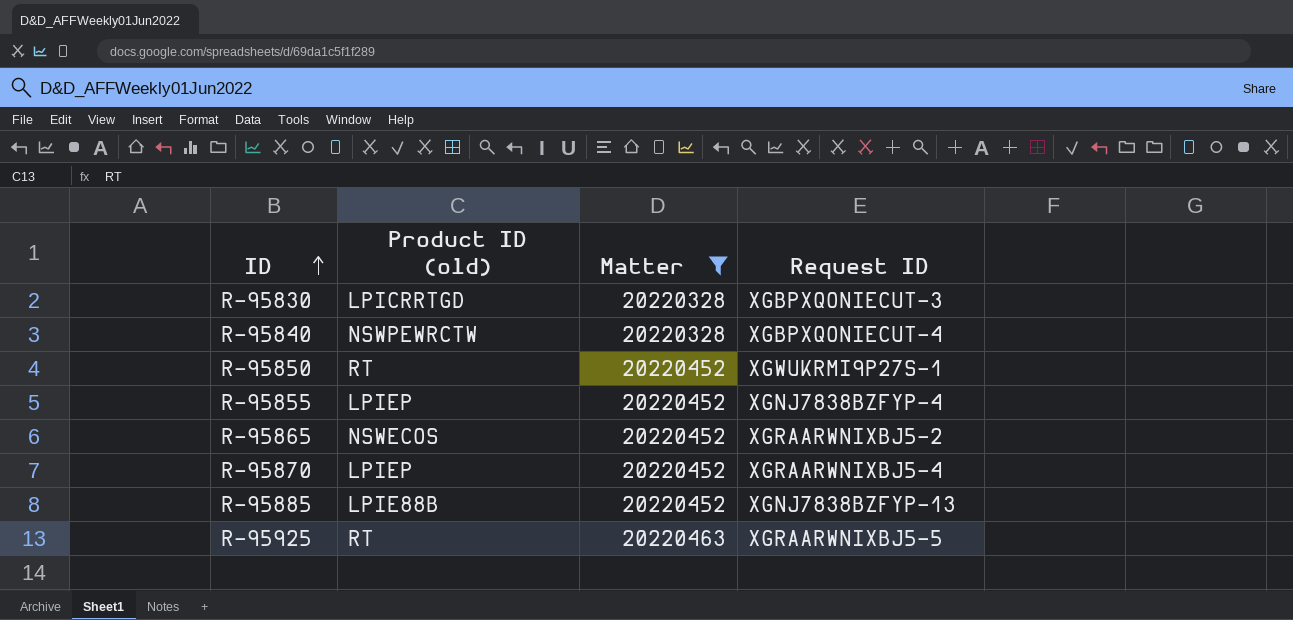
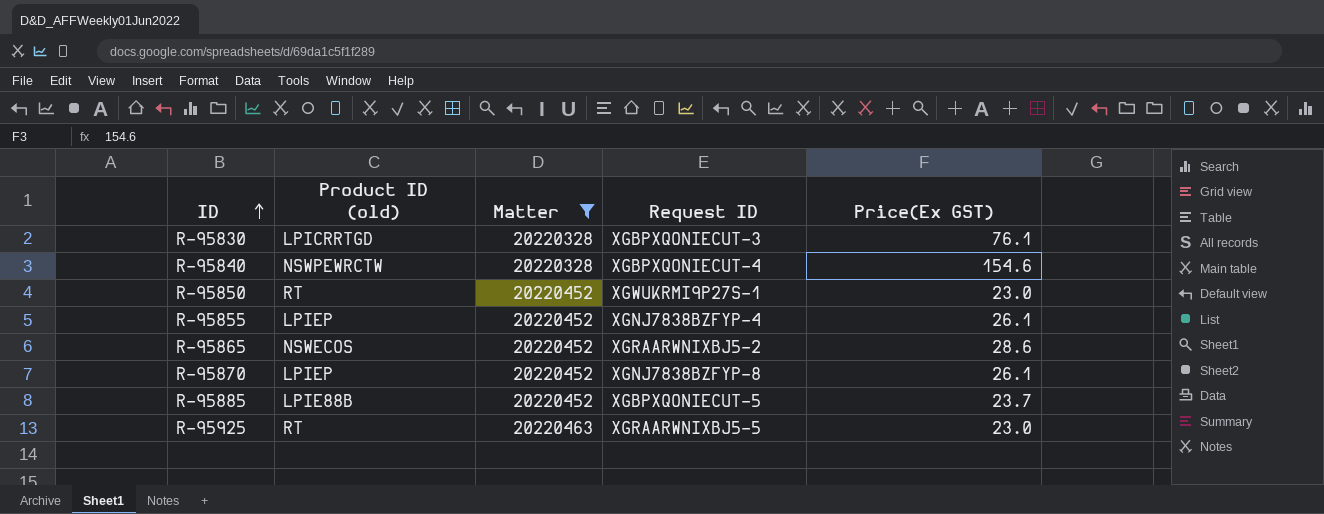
column Price(Ex GST) | position: none -> 5
R-95870 | Request ID: XGRAARWNIXBJ5-4 -> XGNJ7838BZFYP-8
R-95885 | Request ID: XGNJ7838BZFYP-13 -> XGBPXQONIECUT-5

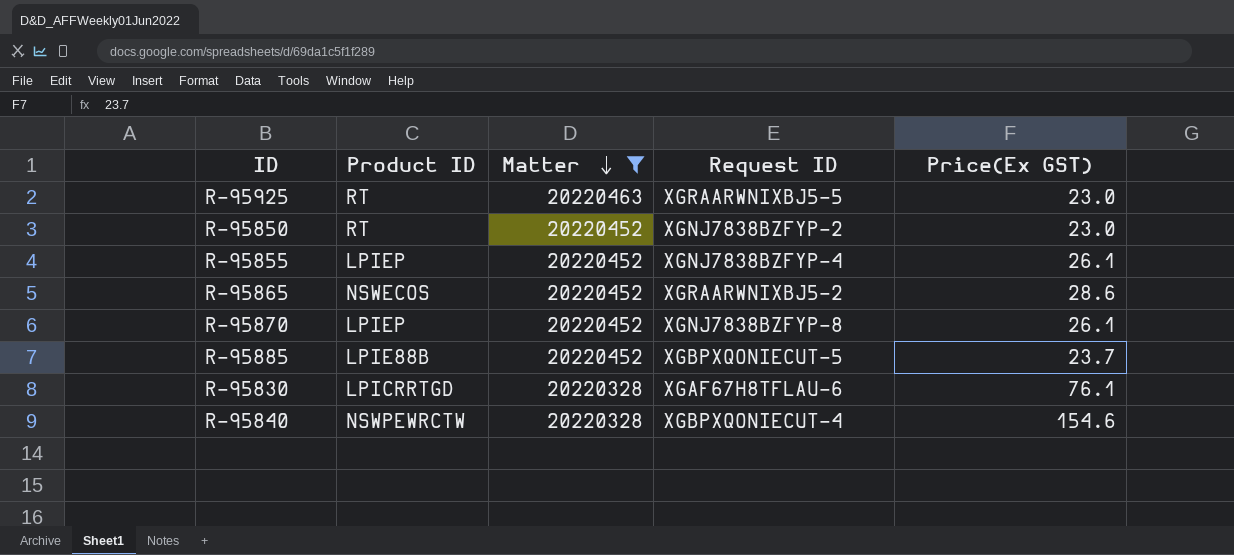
row order: ID ascending -> Matter descending
column name: Product ID (old) -> Product ID
R-95850 | Request ID: XGWUKRMI9P27S-1 -> XGNJ7838BZFYP-2
R-95830 | Request ID: XGBPXQONIECUT-3 -> XGAF67H8TFLAU-6

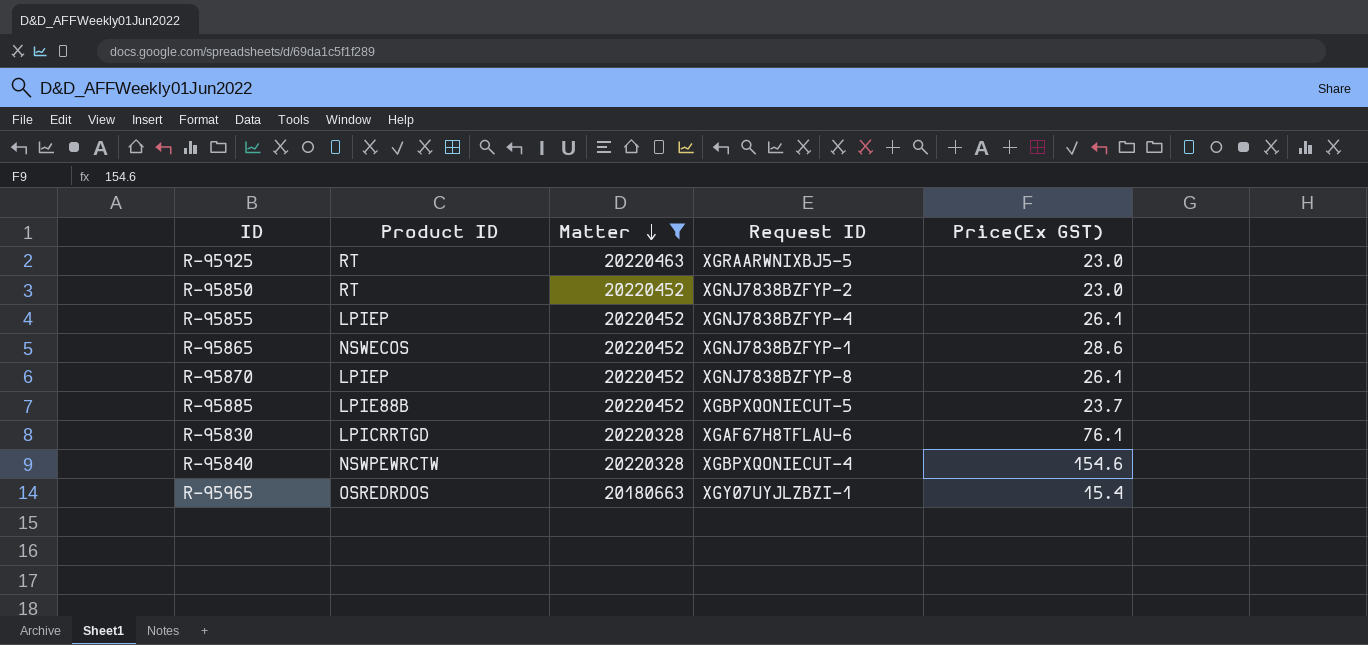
R-95865 | Request ID: XGRAARWNIXBJ5-2 -> XGNJ7838BZFYP-1
row R-95965: none -> OSREDRDOS | 20180663 | XGY07UYJLZBZI-1 | 15.4

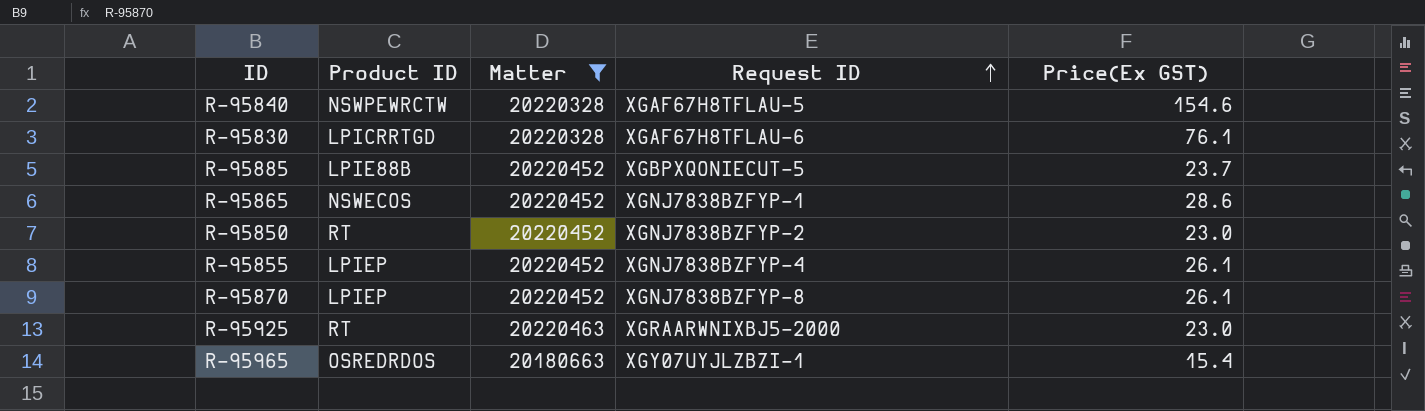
row order: Matter descending -> Request ID ascending
R-95840 | Request ID: XGBPXQONIECUT-4 -> XGAF67H8TFLAU-5
R-95925 | Request ID: XGRAARWNIXBJ5-5 -> XGRAARWNIXBJ5-2000

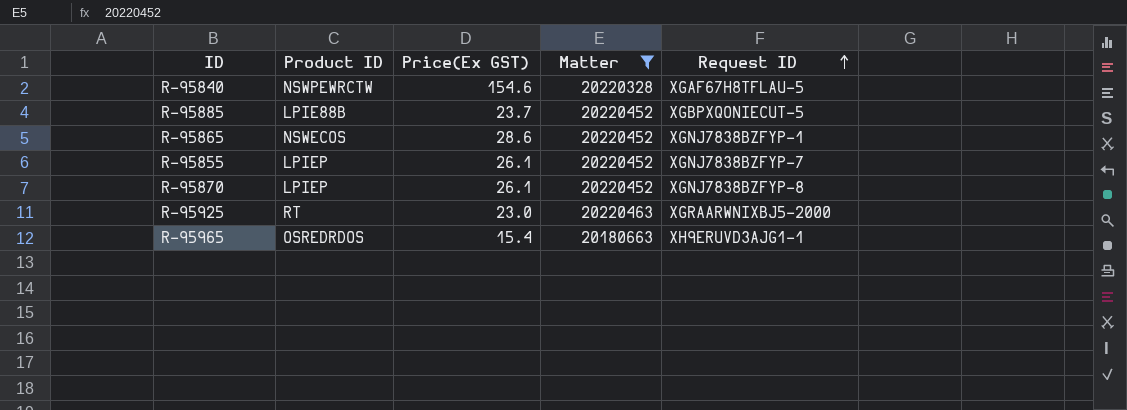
column Price(Ex GST) | position: 5 -> 3
row R-95830: LPICRRTGD | 20220328 | XGAF67H8TFLAU-6 | 76.1 -> none
row R-95850: RT | 20220452 | XGNJ7838BZFYP-2 | 23.0 -> none
R-95855 | Request ID: XGNJ7838BZFYP-4 -> XGNJ7838BZFYP-7
R-95965 | Request ID: XGY07UYJLZBZI-1 -> XH9ERUVD3AJG1-1

